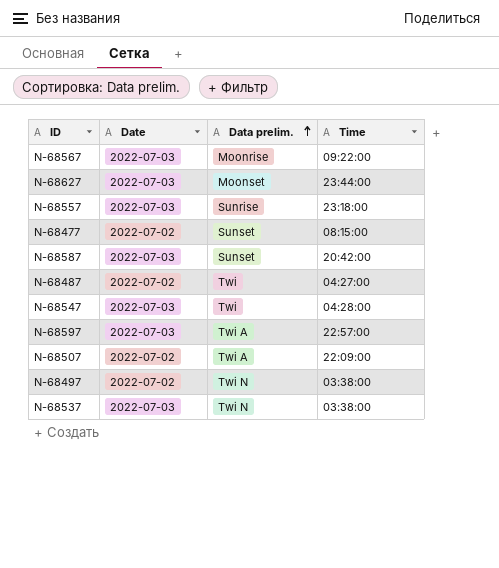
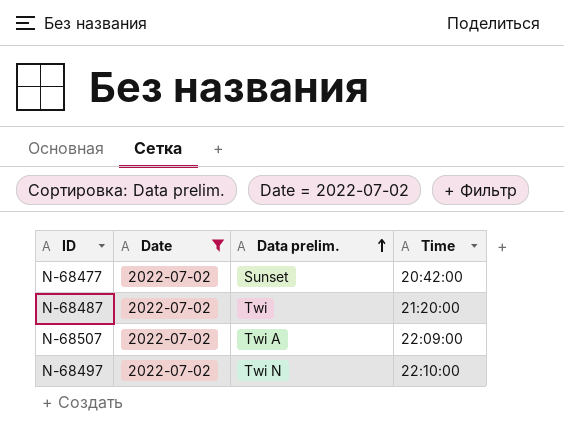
filter: none -> Date = 2022-07-02
N-68477 | Time: 08:15:00 -> 20:42:00
N-68487 | Time: 04:27:00 -> 21:20:00
N-68497 | Time: 03:38:00 -> 22:10:00

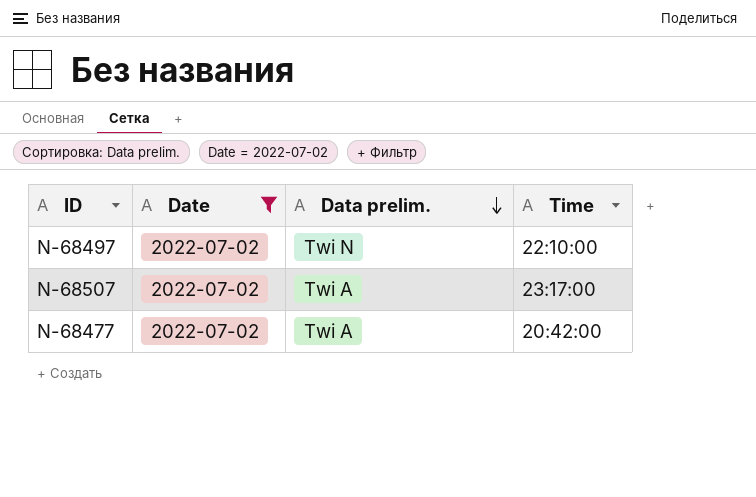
row order: Data prelim. ascending -> Data prelim. descending
row N-68487: 2022-07-02 | Twi | 21:20:00 -> none
N-68507 | Time: 22:09:00 -> 23:17:00
N-68477 | Data prelim.: Sunset -> Twi A

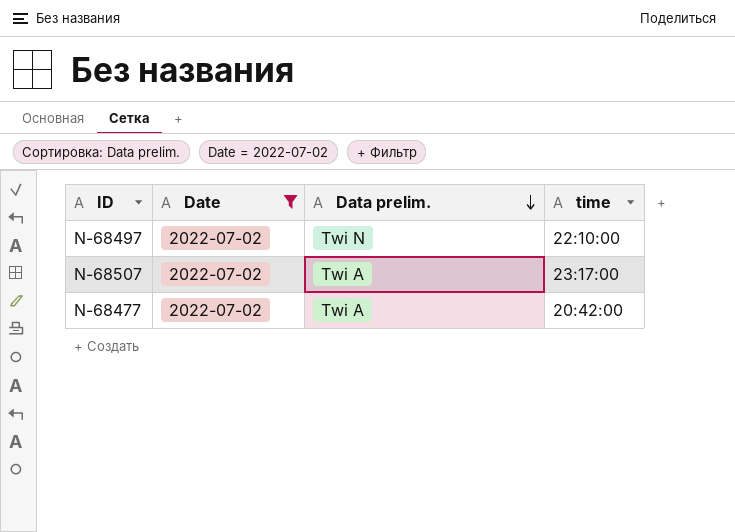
column name: Time -> time

